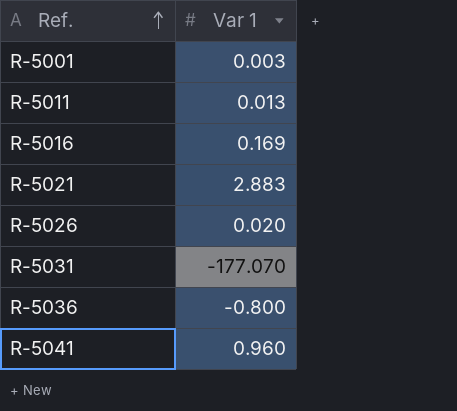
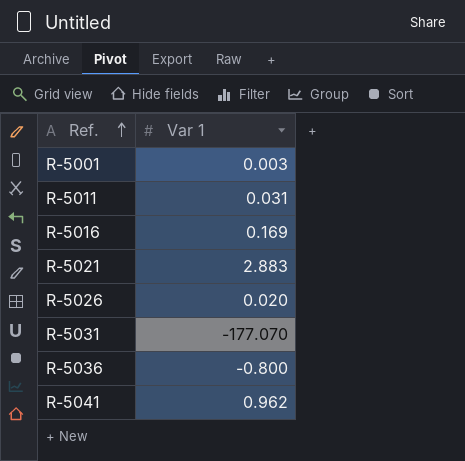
R-5011 | Var 1: 0.013 -> 0.031
R-5041 | Var 1: 0.960 -> 0.962

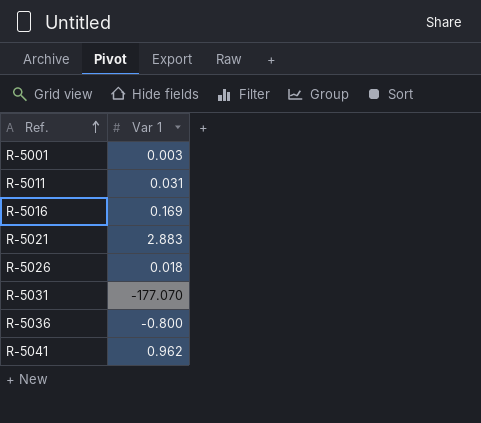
R-5026 | Var 1: 0.020 -> 0.018

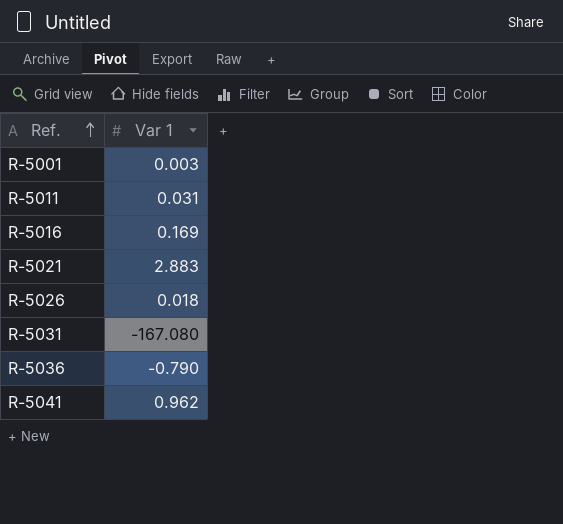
R-5031 | Var 1: -177.070 -> -167.080
R-5036 | Var 1: -0.800 -> -0.790

